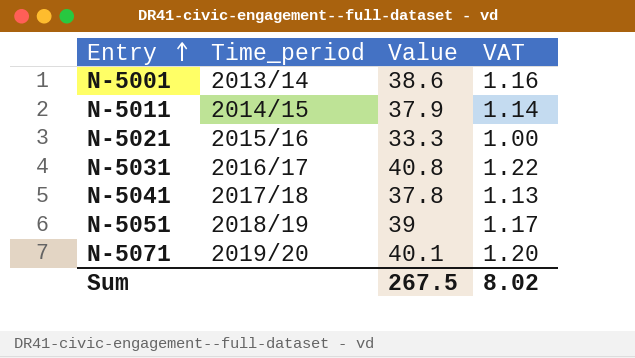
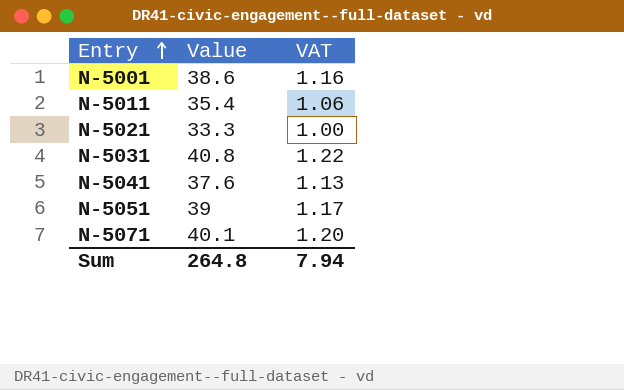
column Time_period | position: 2 -> none
N-5011 | Value: 37.9 -> 35.4
N-5011 | VAT: 1.14 -> 1.06
N-5041 | Value: 37.8 -> 37.6
Sum | Value: 267.5 -> 264.8
Sum | VAT: 8.02 -> 7.94

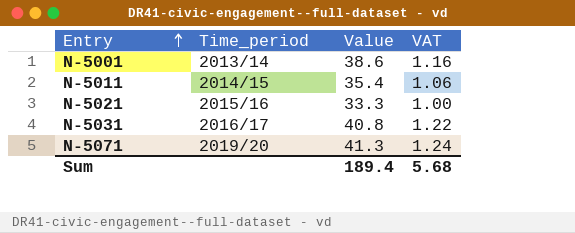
column Time_period | position: none -> 2
row N-5041: 37.6 | 1.13 -> none
row N-5051: 39 | 1.17 -> none
N-5071 | Value: 40.1 -> 41.3
N-5071 | VAT: 1.20 -> 1.24
Sum | Value: 264.8 -> 189.4
Sum | VAT: 7.94 -> 5.68

